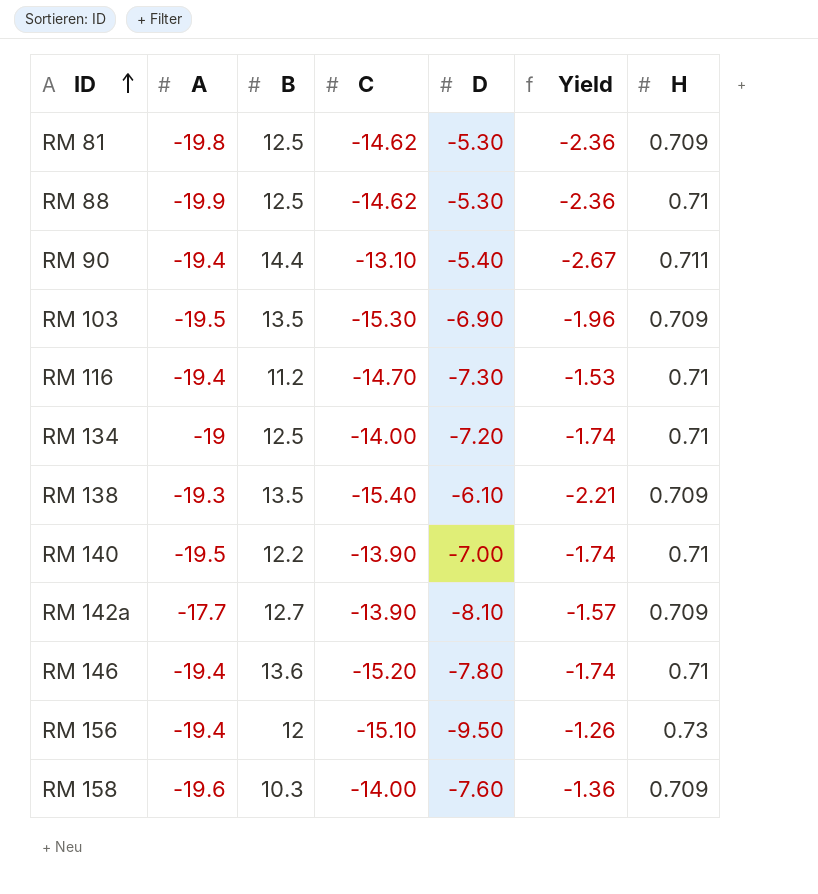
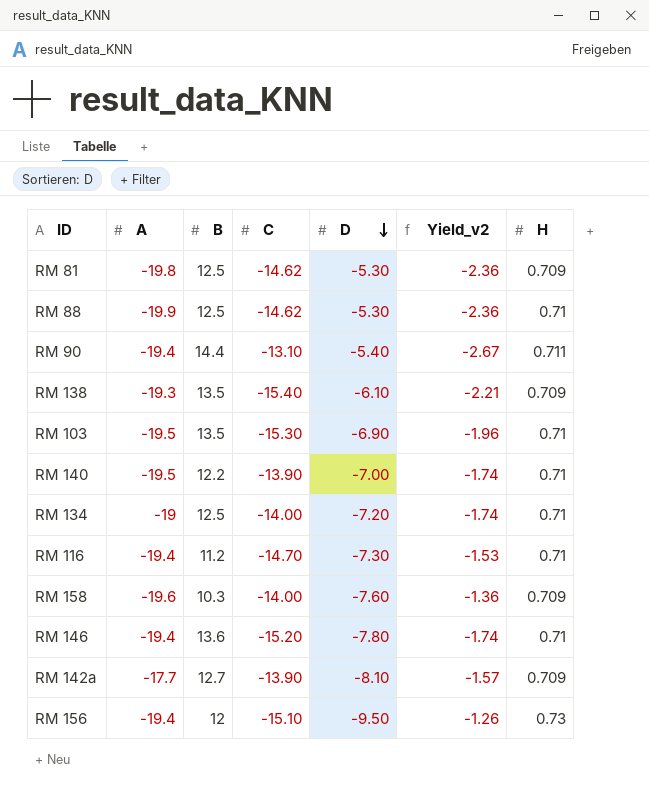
row order: ID ascending -> D descending
column name: Yield -> Yield_v2
RM 103 | H: 0.709 -> 0.71

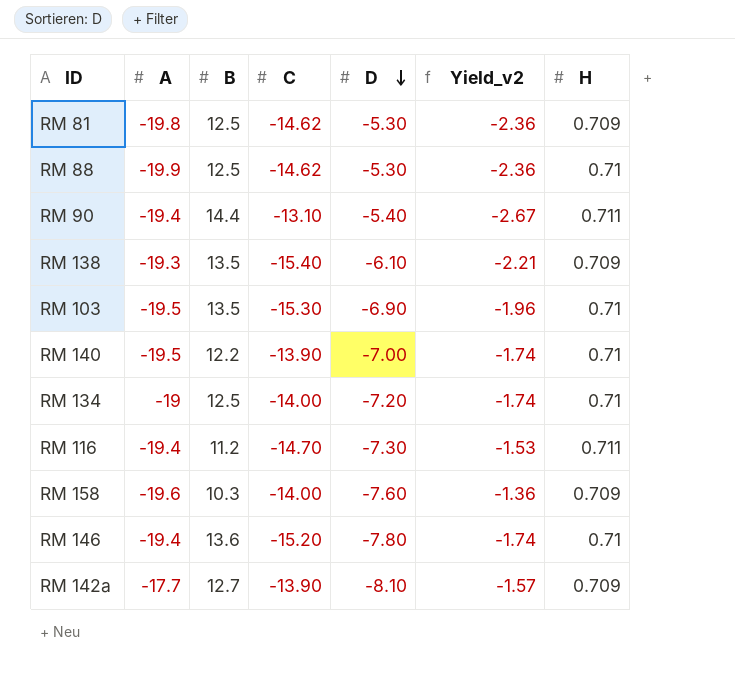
row RM 156: -19.4 | 12 | -15.10 | -9.50 | -1.26 | 0.73 -> none
RM 116 | H: 0.71 -> 0.711

